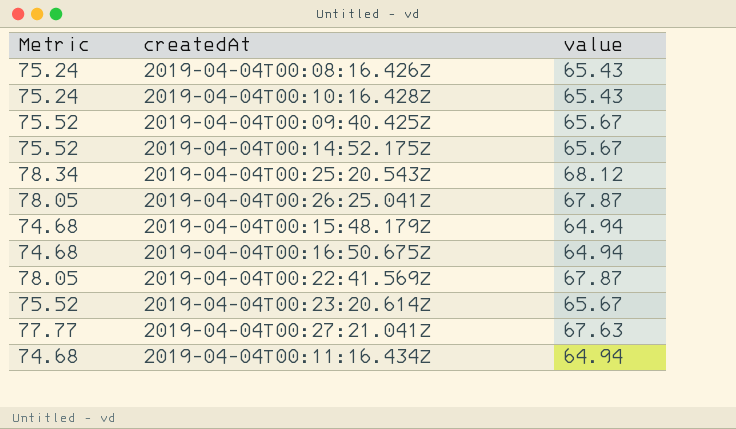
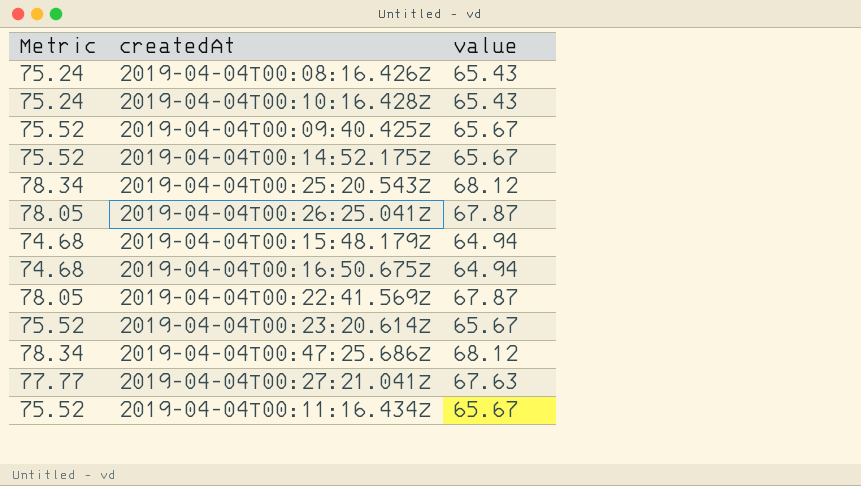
row 2019-04-04T00:47:25.686Z: none -> 78.34 | 68.12
2019-04-04T00:11:16.434Z | Metric: 74.68 -> 75.52
2019-04-04T00:11:16.434Z | value: 64.94 -> 65.67

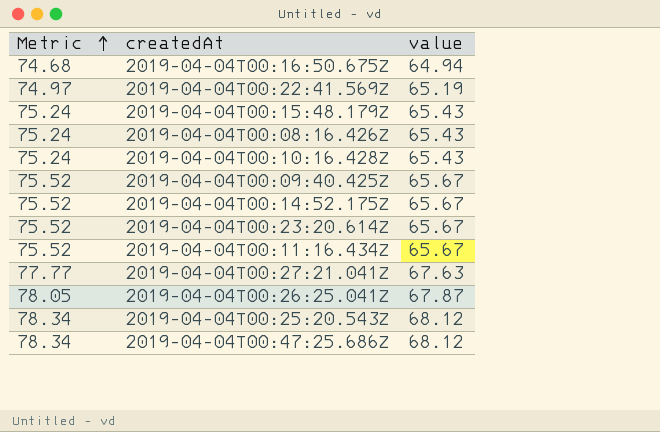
row order: none -> Metric ascending
2019-04-04T00:22:41.569Z | Metric: 78.05 -> 74.97
2019-04-04T00:22:41.569Z | value: 67.87 -> 65.19
2019-04-04T00:15:48.179Z | Metric: 74.68 -> 75.24
2019-04-04T00:15:48.179Z | value: 64.94 -> 65.43

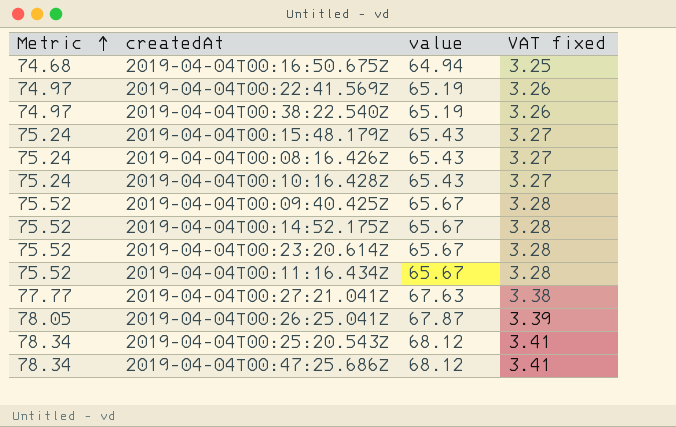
column VAT fixed | formula: none -> [value] * 0.05
row 2019-04-04T00:38:22.540Z: none -> 74.97 | 65.19 | 3.26

